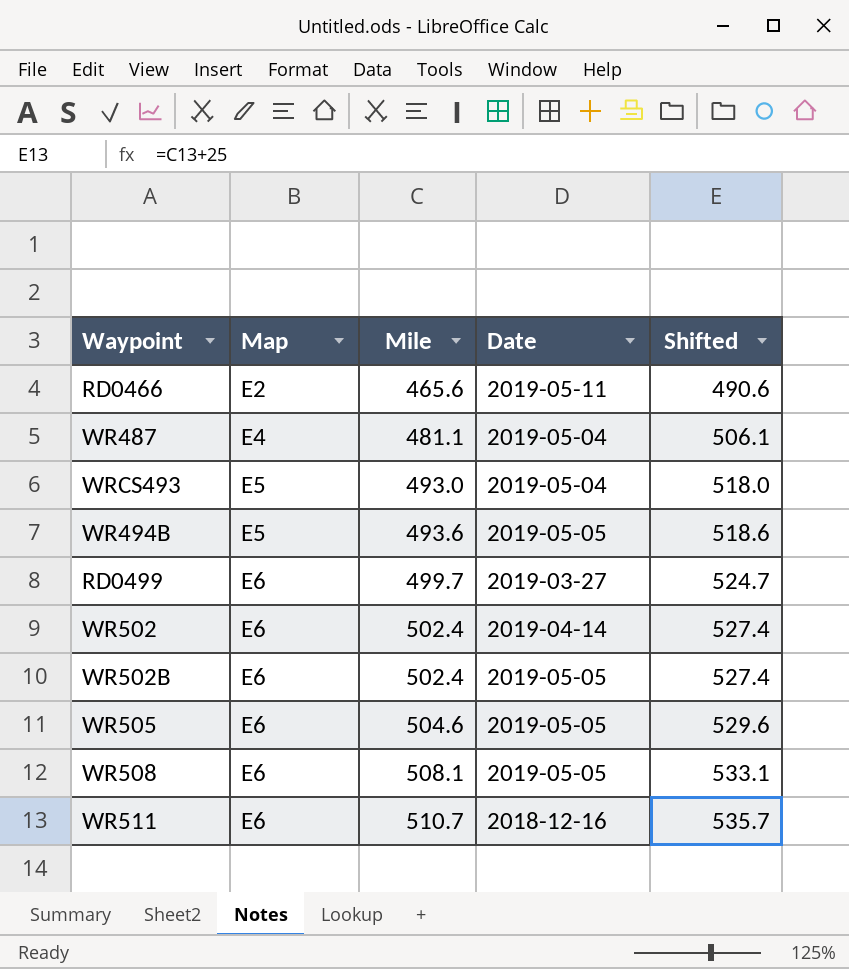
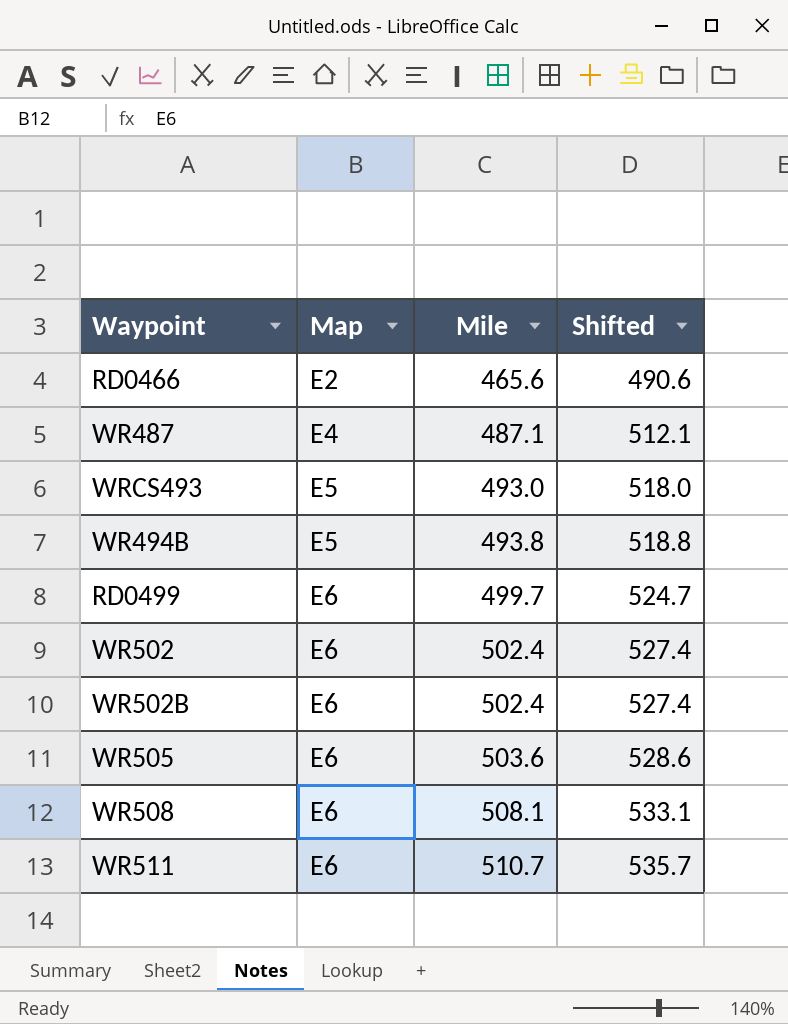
column Date | position: 4 -> none
WR487 | Mile: 481.1 -> 487.1
WR487 | Shifted: 506.1 -> 512.1
WR494B | Mile: 493.6 -> 493.8
WR494B | Shifted: 518.6 -> 518.8
WR505 | Mile: 504.6 -> 503.6
WR505 | Shifted: 529.6 -> 528.6

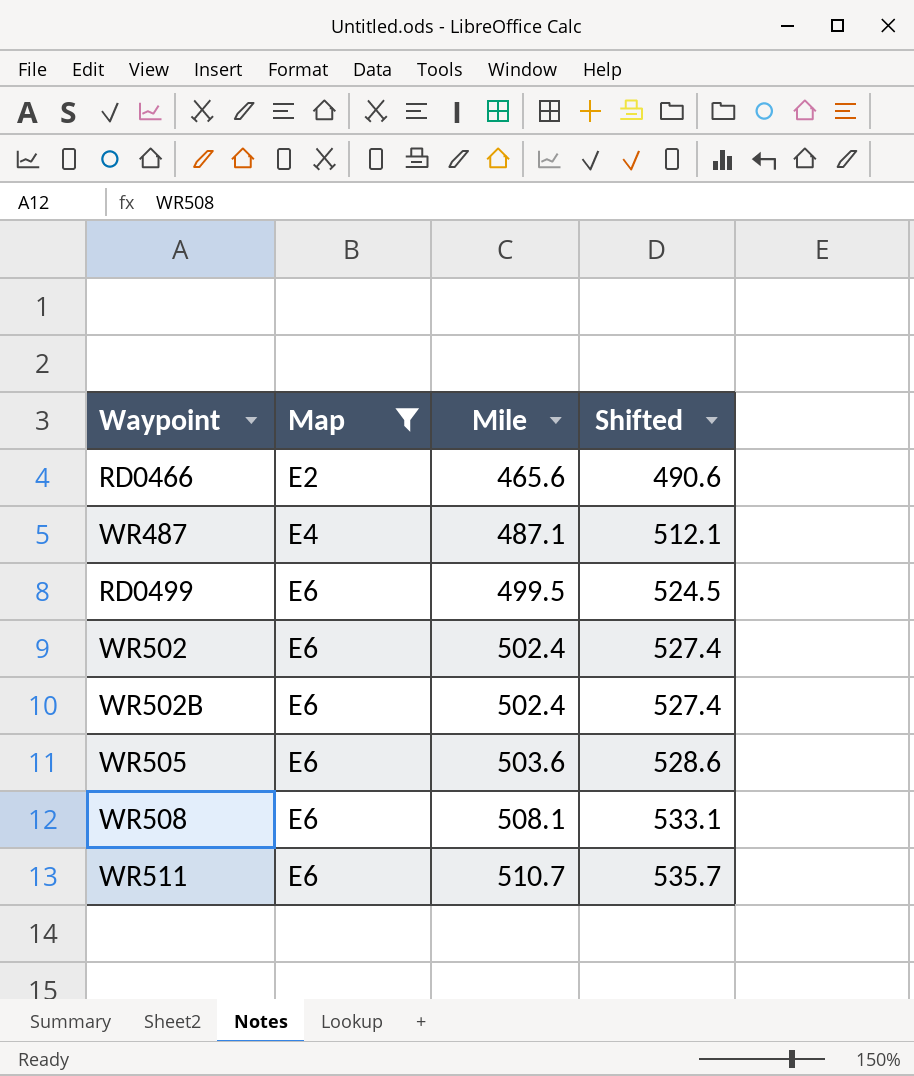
filter: none -> Map != E5
RD0499 | Mile: 499.7 -> 499.5
RD0499 | Shifted: 524.7 -> 524.5

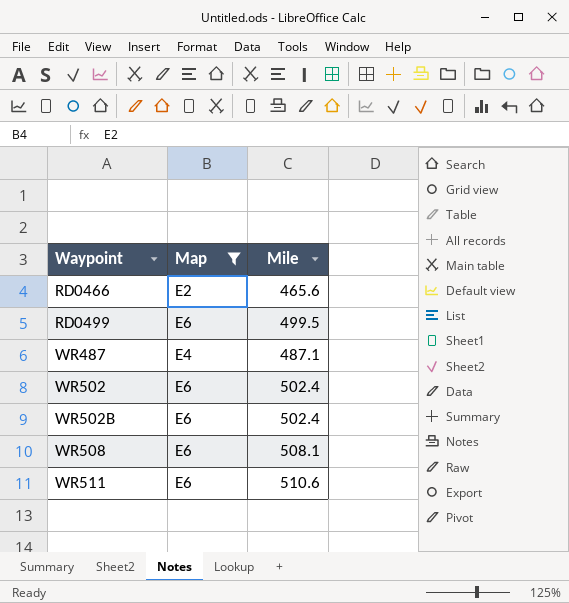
row order: Map ascending -> Waypoint ascending
column Shifted | formula: [Mile] + 25 -> none
row WR505: E6 | 503.6 | 528.6 -> none
WR511 | Mile: 510.7 -> 510.6

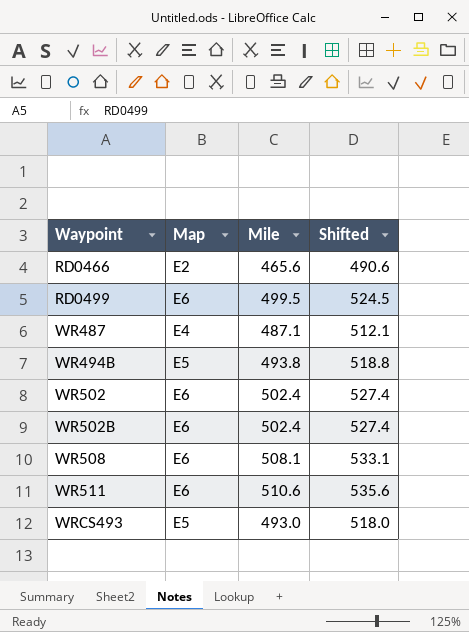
filter: Map != E5 -> none
column Shifted | formula: none -> [Mile] + 25

